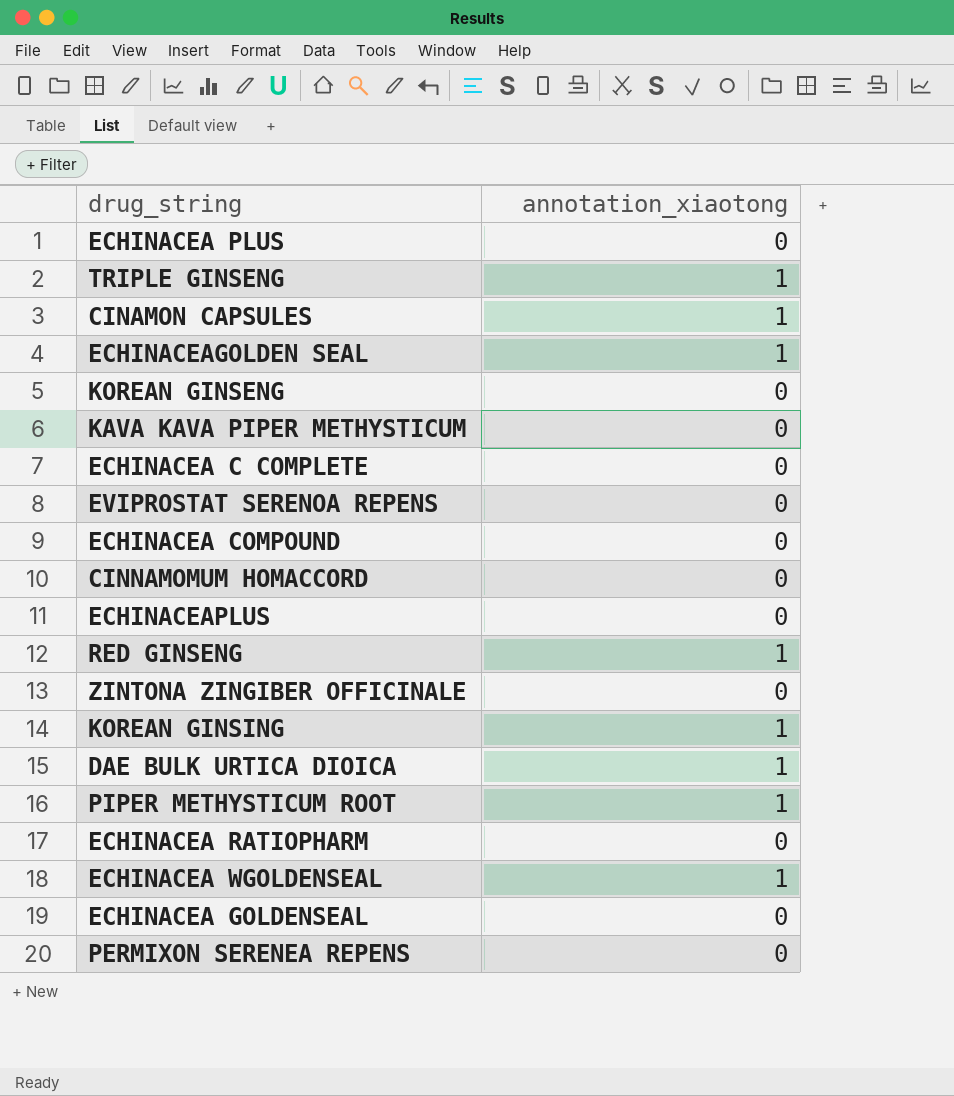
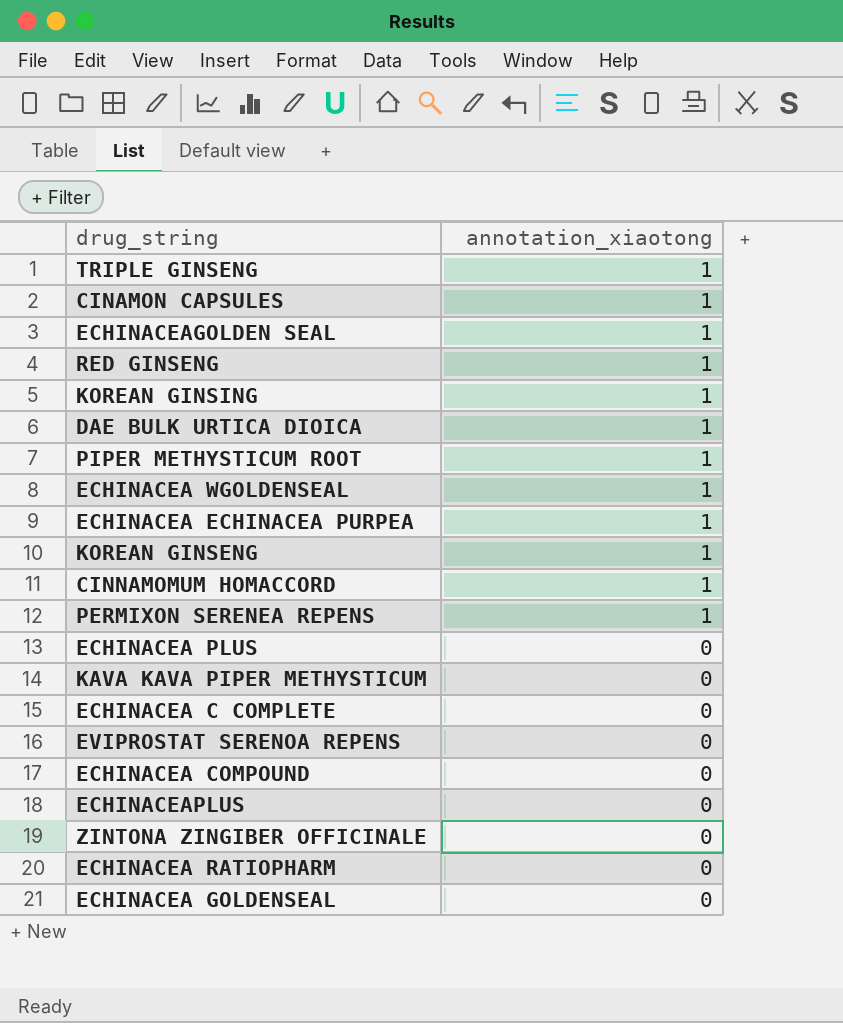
row order: none -> annotation_xiaotong descending
row ECHINACEA ECHINACEA PURPEA: none -> 1
KOREAN GINSENG | annotation_xiaotong: 0 -> 1
CINNAMOMUM HOMACCORD | annotation_xiaotong: 0 -> 1
PERMIXON SERENEA REPENS | annotation_xiaotong: 0 -> 1

